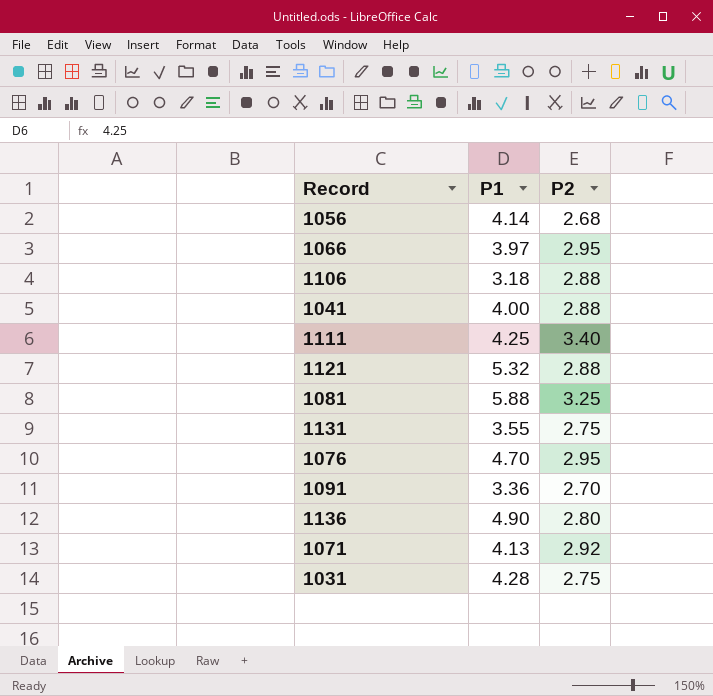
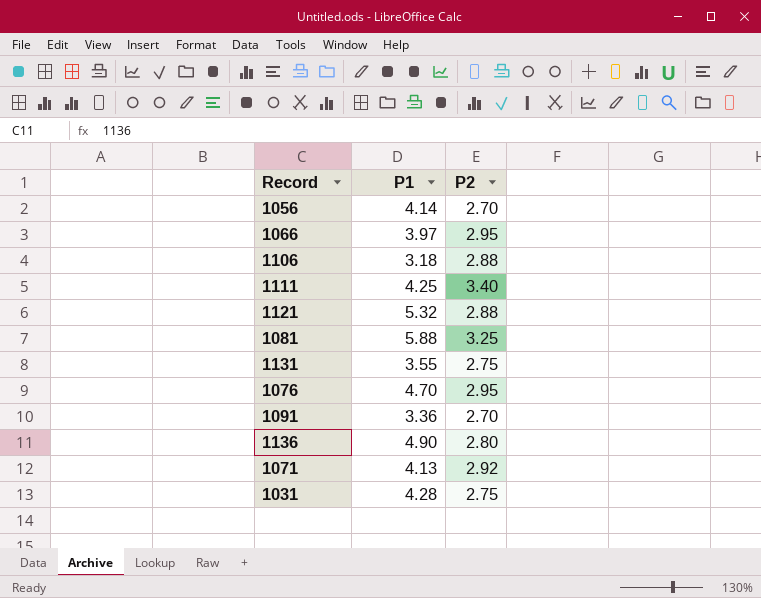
row 1041: 4.00 | 2.88 -> none
1056 | P2: 2.68 -> 2.70

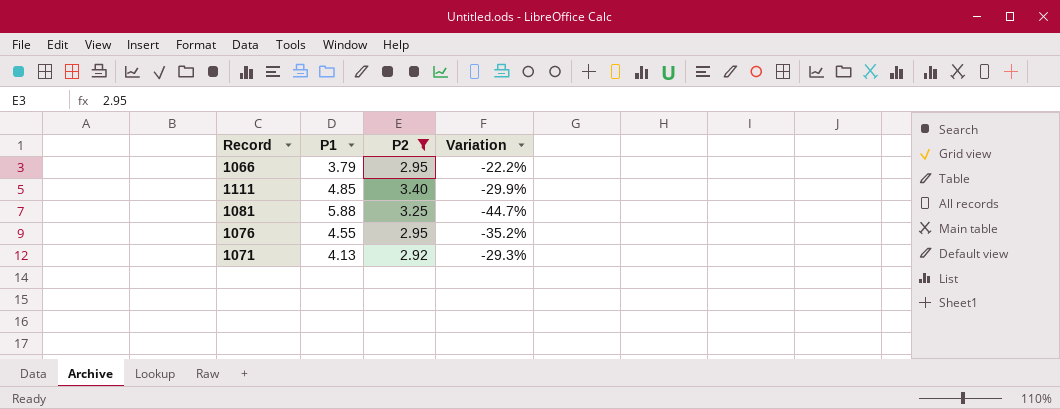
filter: none -> P2 >= 2.92
column Variation | formula: none -> ([P2] - [P1]) / [P1]
1066 | P1: 3.97 -> 3.79
1111 | P1: 4.25 -> 4.85
1076 | P1: 4.70 -> 4.55

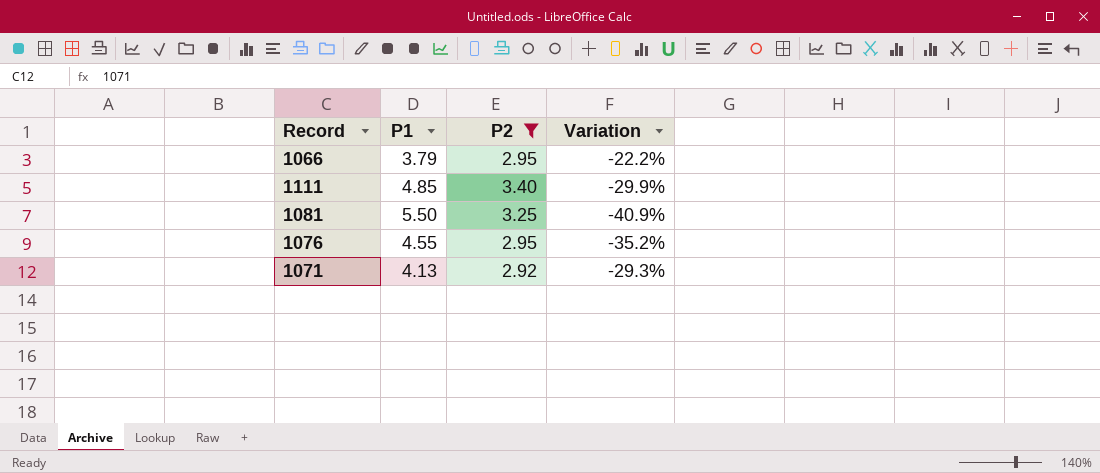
1081 | P1: 5.88 -> 5.50
1081 | Variation: -44.7% -> -40.9%

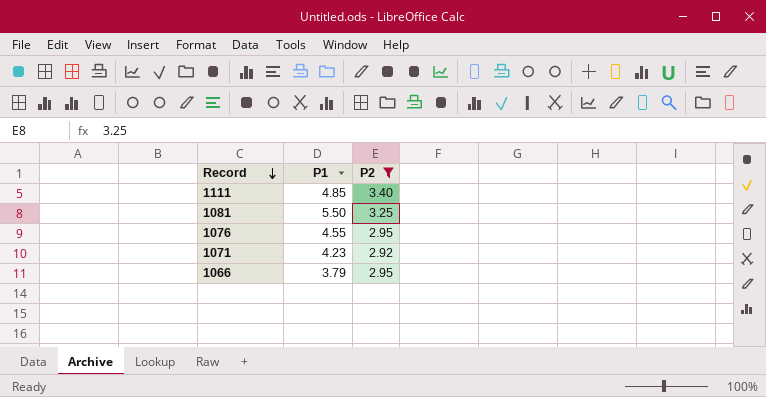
row order: none -> Record descending
column Variation | formula: ([P2] - [P1]) / [P1] -> none
1071 | P1: 4.13 -> 4.23

